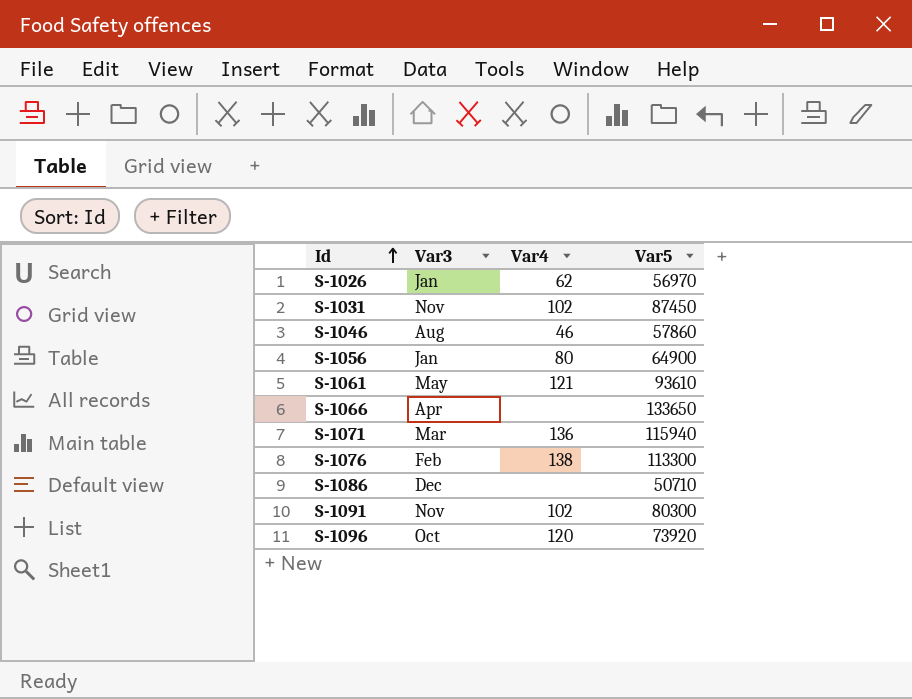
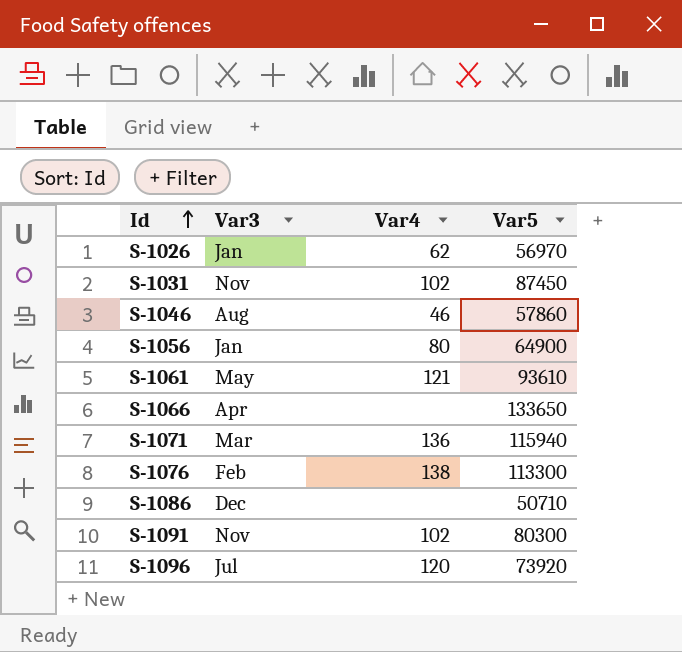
S-1096 | Var3: Oct -> Jul

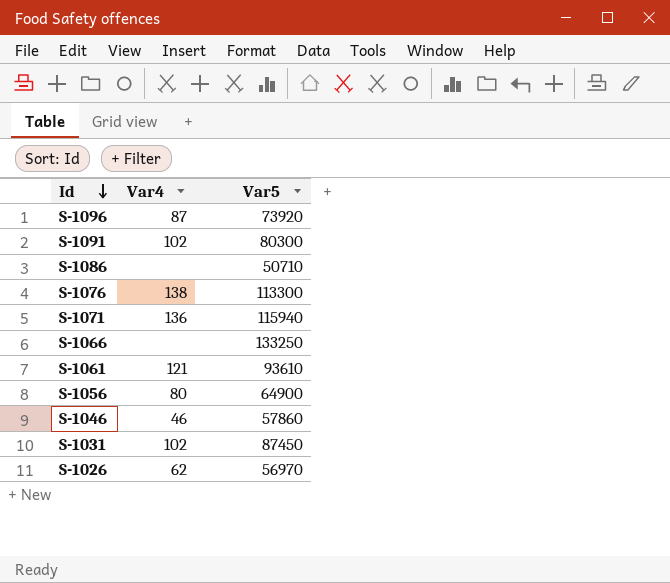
row order: Id ascending -> Id descending
column Var3 | position: 2 -> none
S-1096 | Var4: 120 -> 87
S-1066 | Var5: 133650 -> 133250

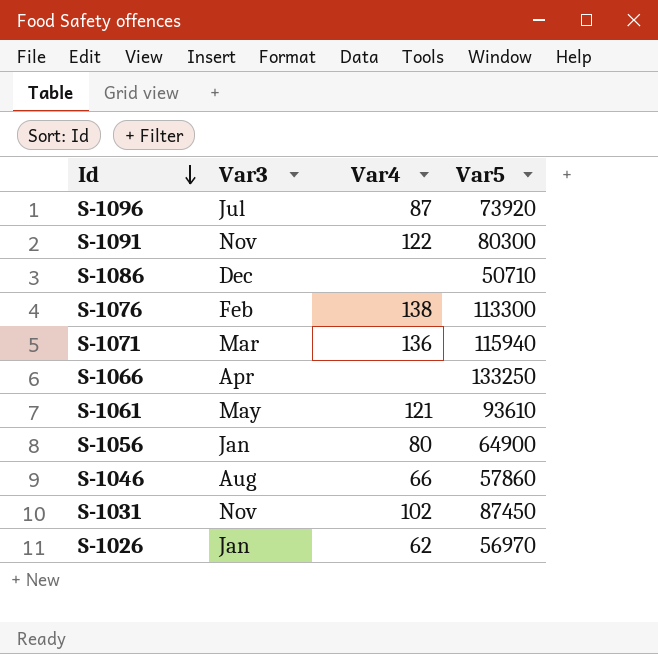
column Var3 | position: none -> 2
S-1091 | Var4: 102 -> 122
S-1046 | Var4: 46 -> 66

